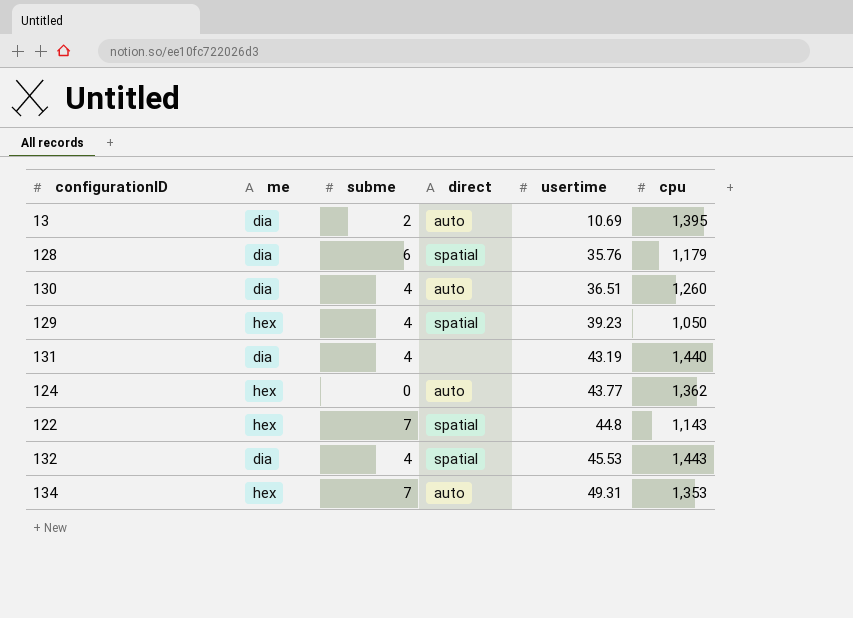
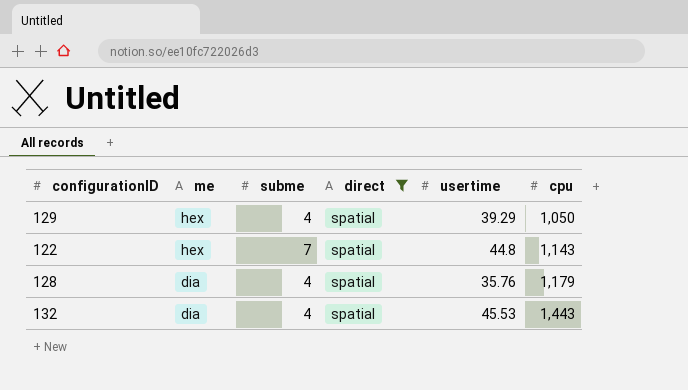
filter: none -> direct = spatial
row order: usertime ascending -> me descending
129 | usertime: 39.23 -> 39.29
128 | subme: 6 -> 4

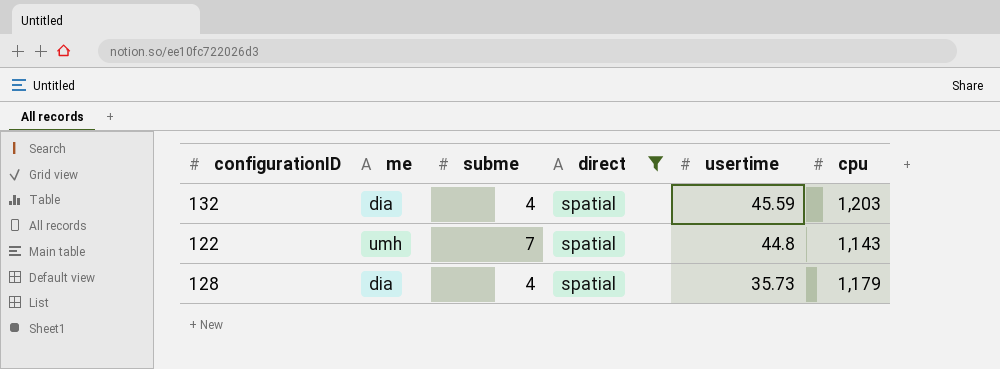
row order: me descending -> usertime descending
row 129: hex | 4 | spatial | 39.29 | 1,050 -> none
132 | usertime: 45.53 -> 45.59
132 | cpu: 1,443 -> 1,203
122 | me: hex -> umh
128 | usertime: 35.76 -> 35.73

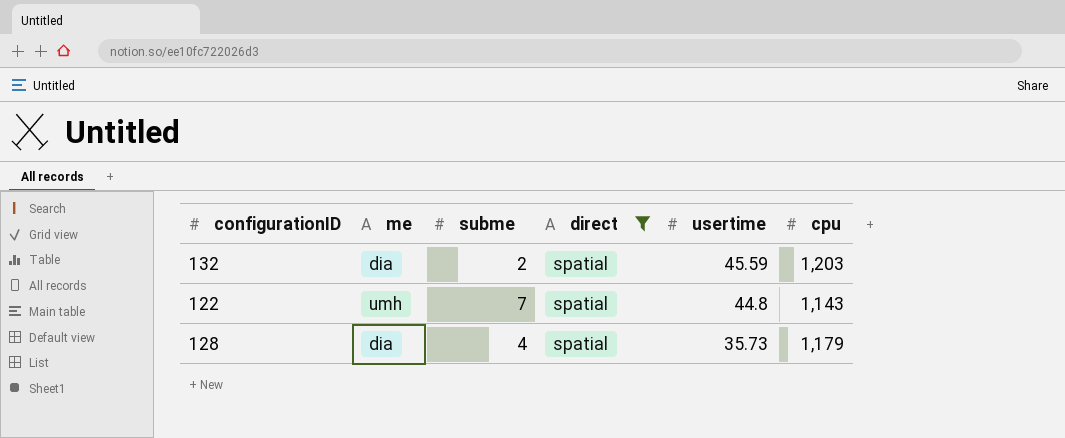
132 | subme: 4 -> 2

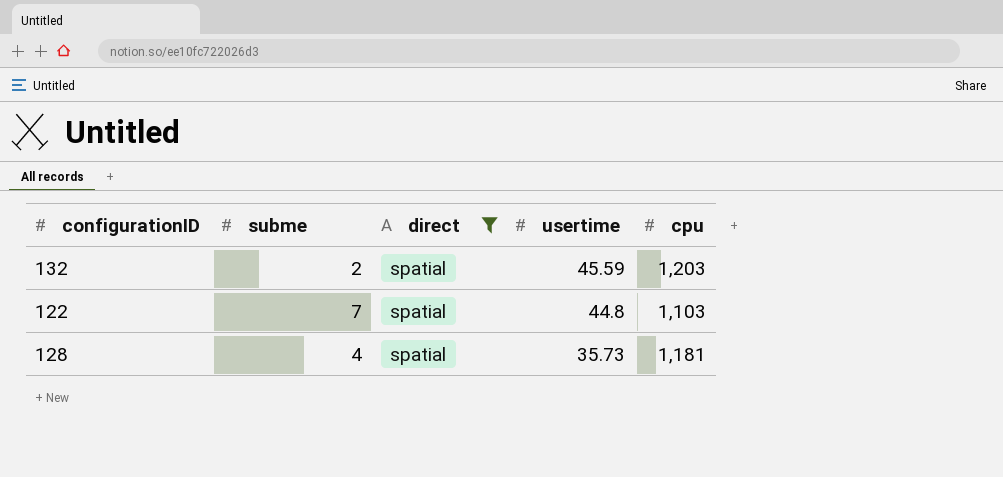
column me | position: 2 -> none
122 | cpu: 1,143 -> 1,103
128 | cpu: 1,179 -> 1,181

